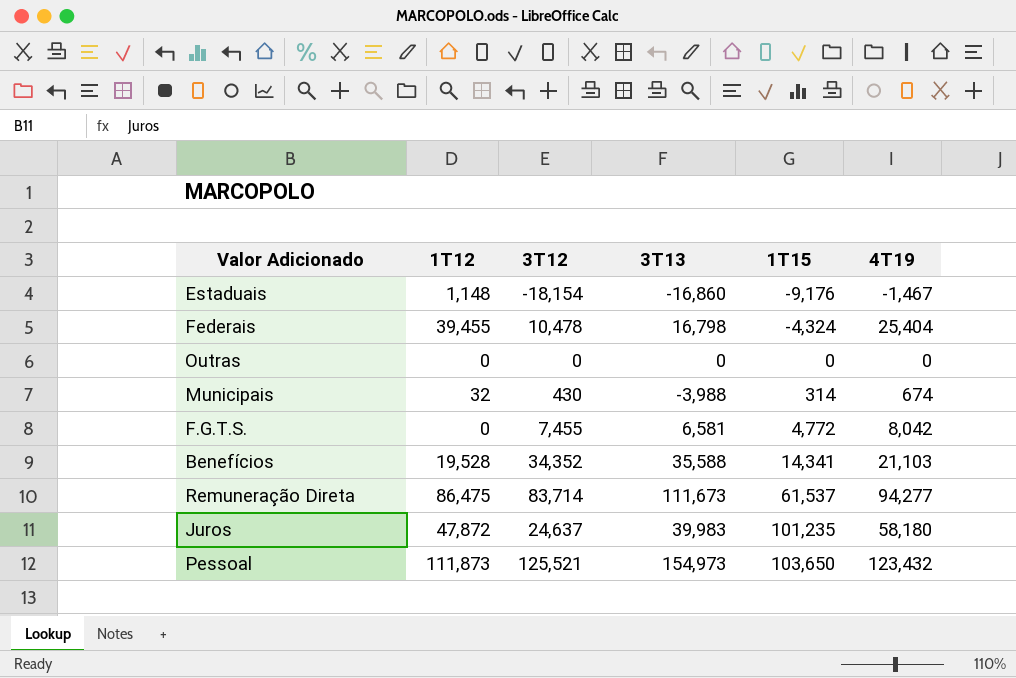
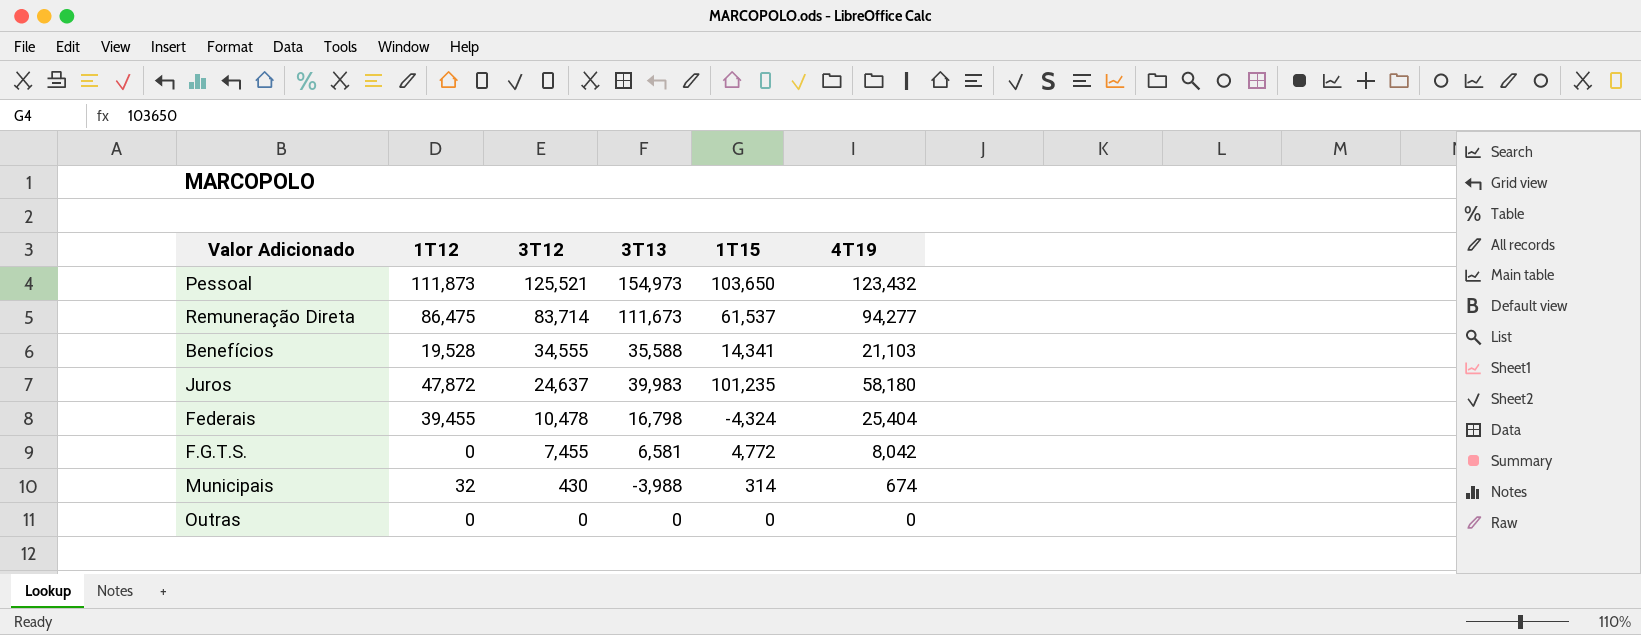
row order: 1T15 ascending -> 3T12 descending
row Estaduais: 1,148 | -18,154 | -16,860 | -9,176 | -1,467 -> none
Benefícios | 3T12: 34,352 -> 34,555

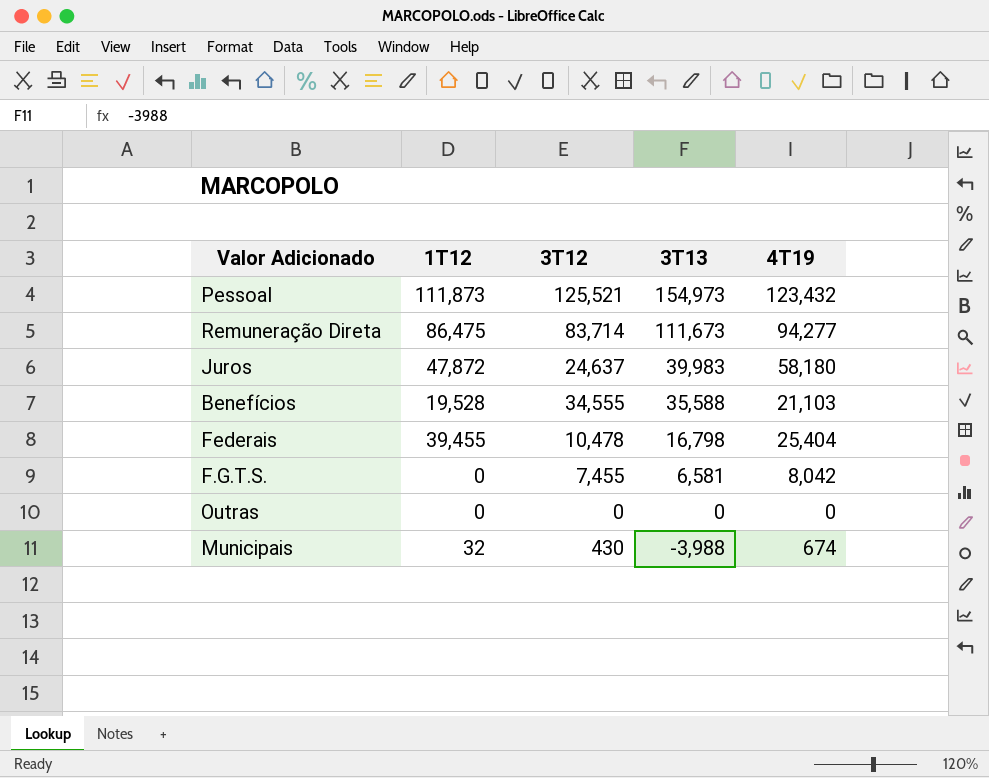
row order: 3T12 descending -> 3T13 descending
column 1T15 | position: 5 -> none

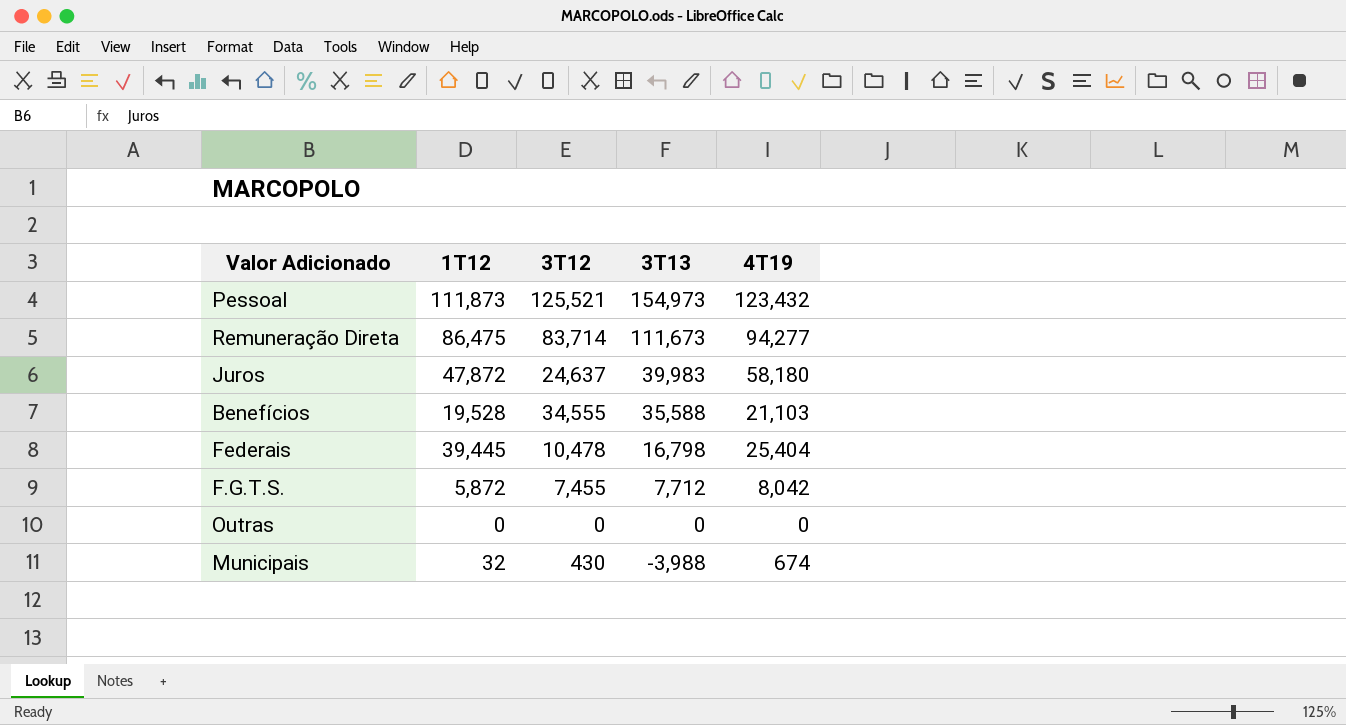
Federais | 1T12: 39,455 -> 39,445
F.G.T.S. | 1T12: 0 -> 5,872
F.G.T.S. | 3T13: 6,581 -> 7,712

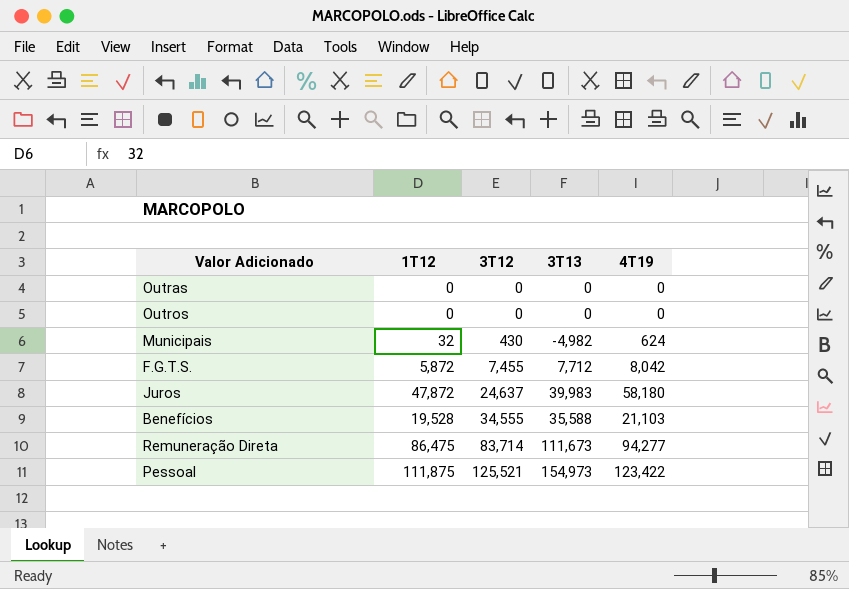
row order: 3T13 descending -> 3T12 ascending
row Federais: 39,445 | 10,478 | 16,798 | 25,404 -> none
row Outros: none -> 0 | 0 | 0 | 0
Municipais | 3T13: -3,988 -> -4,982
Municipais | 4T19: 674 -> 624
Pessoal | 1T12: 111,873 -> 111,875
Pessoal | 4T19: 123,432 -> 123,422

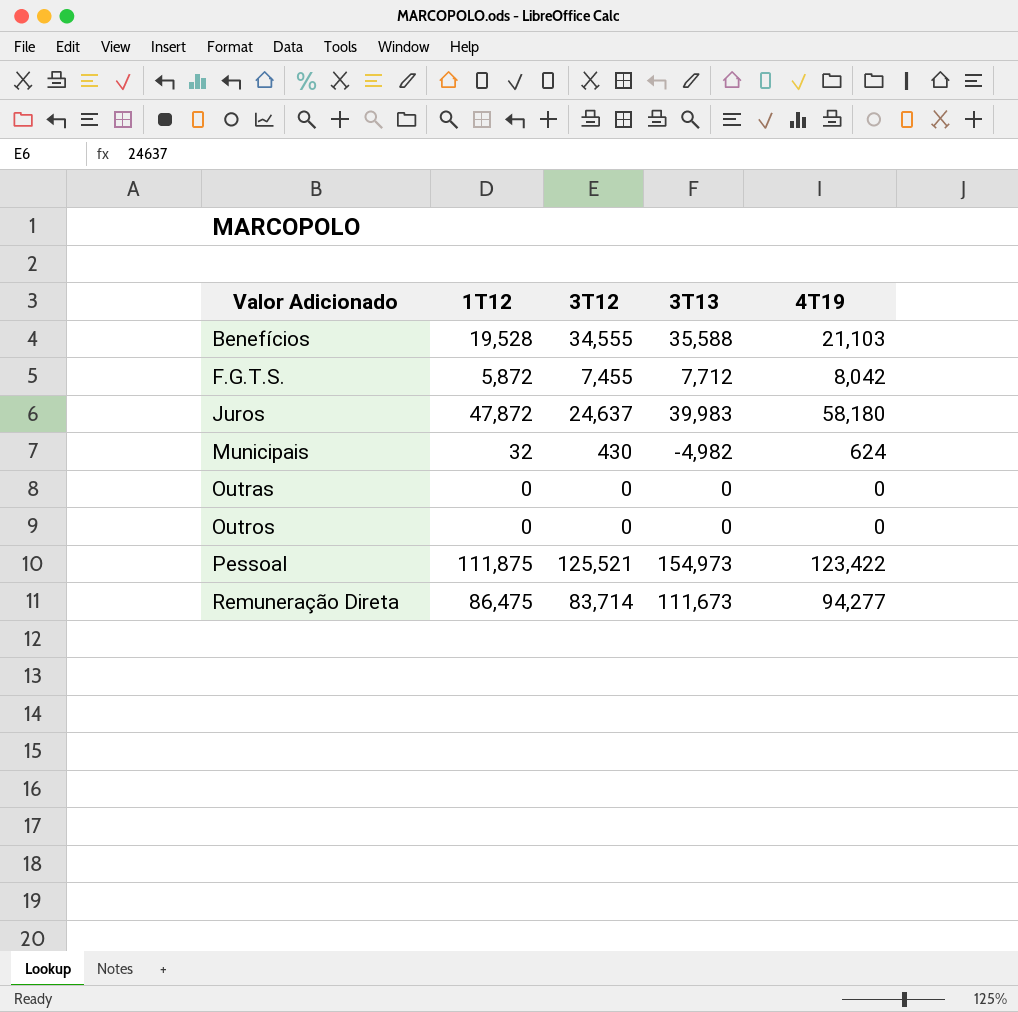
row order: 3T12 ascending -> Valor Adicionado ascending

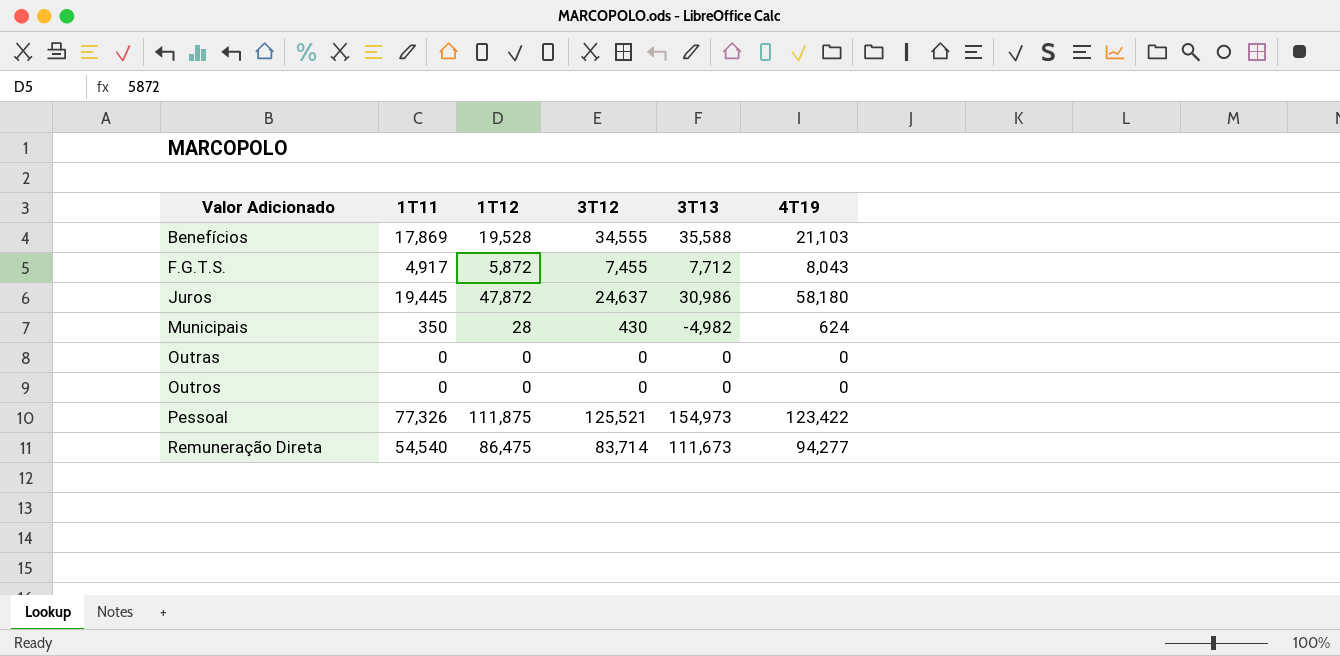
column 1T11 | position: none -> 2
F.G.T.S. | 4T19: 8,042 -> 8,043
Juros | 3T13: 39,983 -> 30,986
Municipais | 1T12: 32 -> 28

